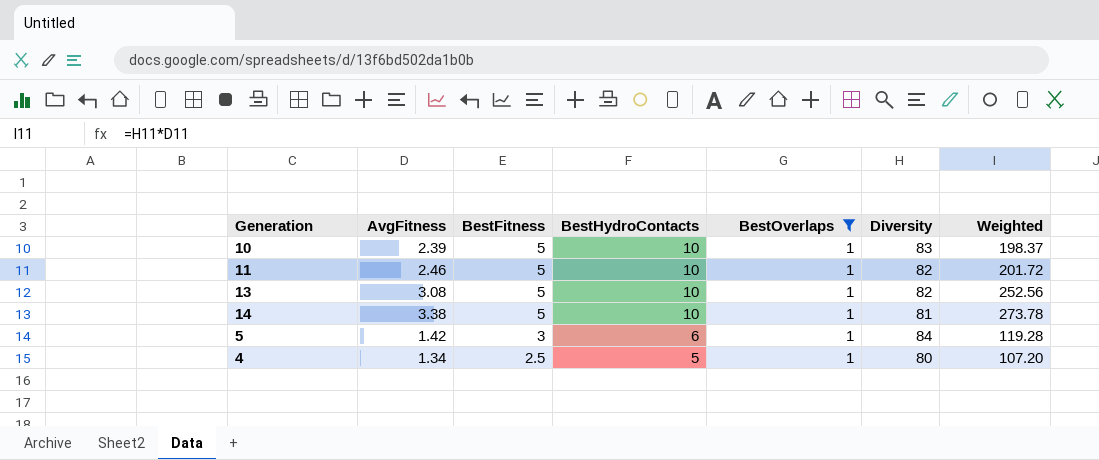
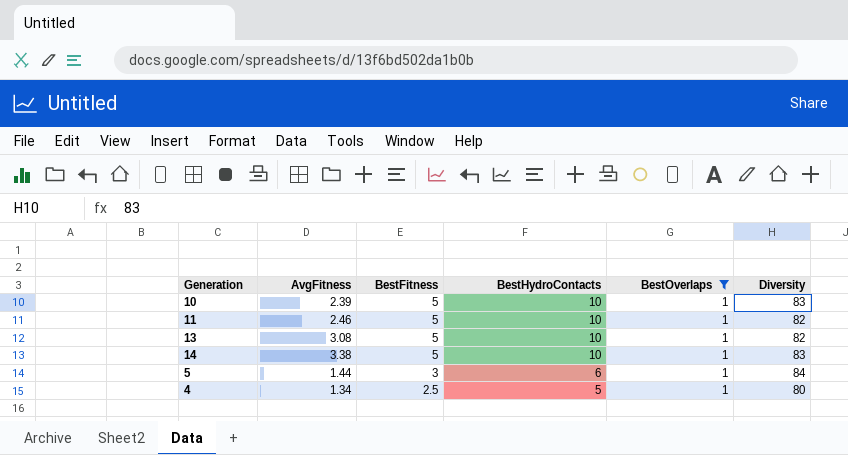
column Weighted | formula: [AvgFitness] * [Diversity] -> none
14 | Diversity: 81 -> 83
5 | AvgFitness: 1.42 -> 1.44

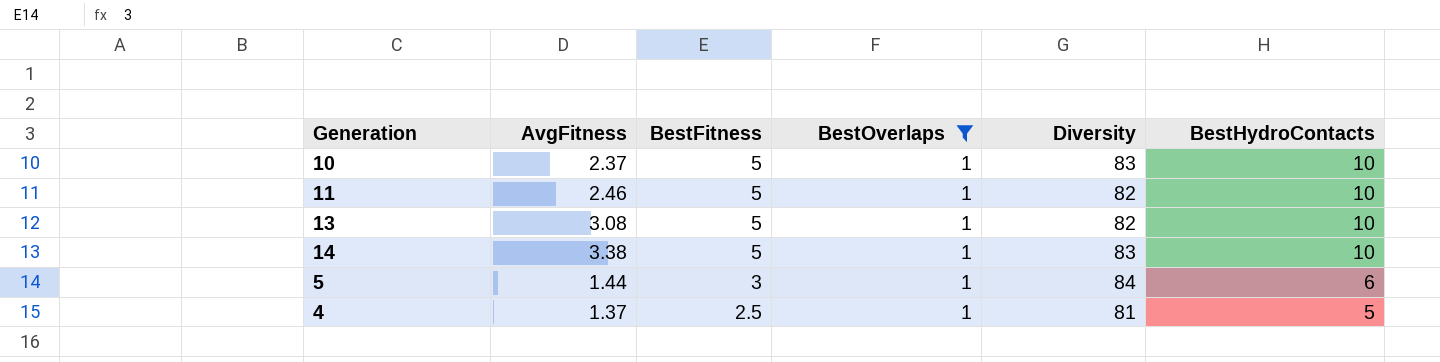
column BestHydroContacts | position: 4 -> 6
10 | AvgFitness: 2.39 -> 2.37
4 | AvgFitness: 1.34 -> 1.37
4 | Diversity: 80 -> 81

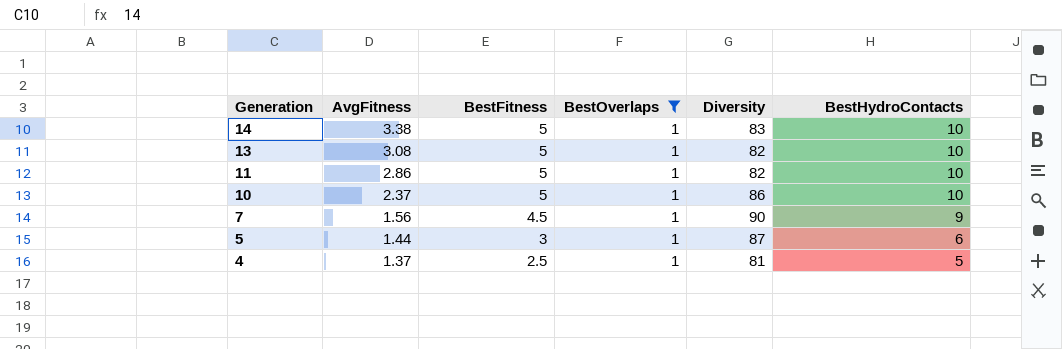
row order: BestFitness descending -> Generation descending
11 | AvgFitness: 2.46 -> 2.86
10 | Diversity: 83 -> 86
row 7: none -> 1.56 | 4.5 | 1 | 90 | 9
5 | Diversity: 84 -> 87

